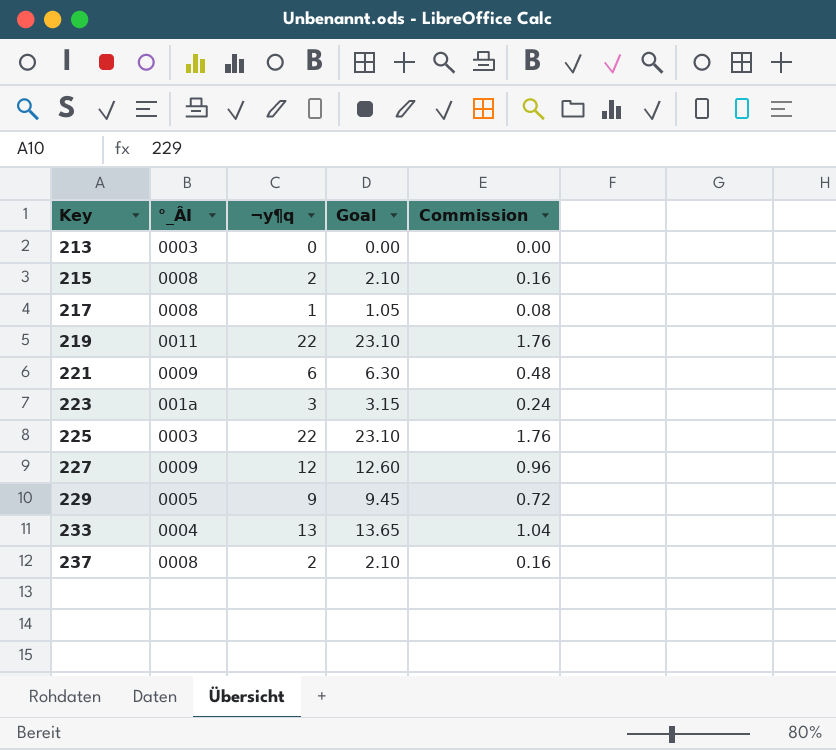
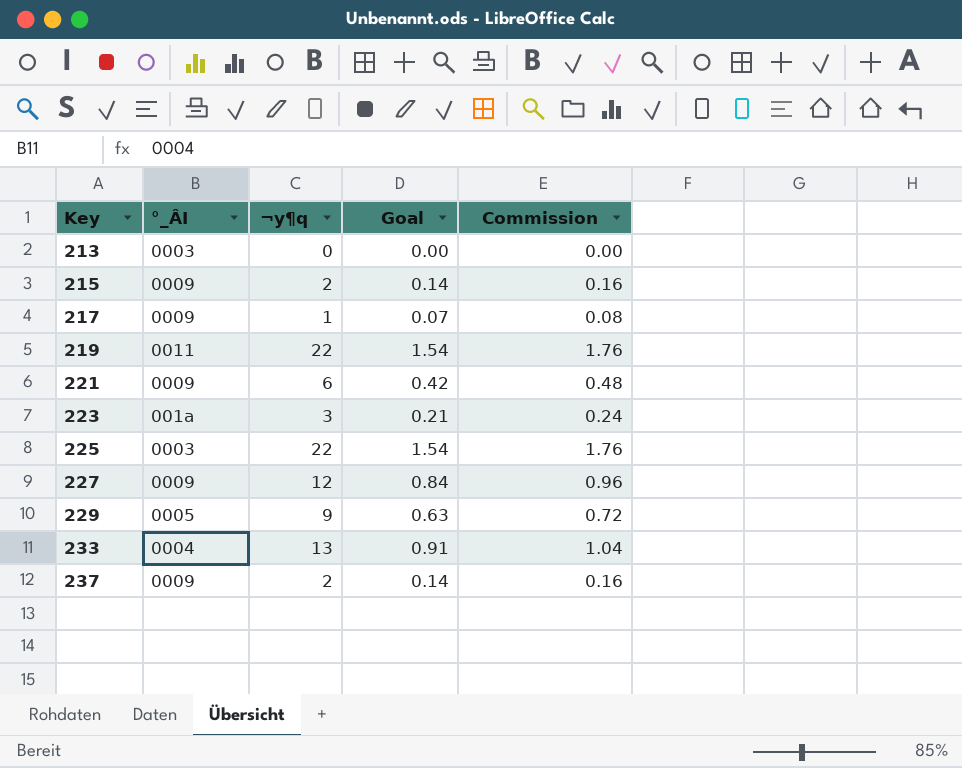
column Goal | formula: [¬y¶q] * 1.05 -> [¬y¶q] * 0.07
215 | °_ÂI: 0008 -> 0009
217 | °_ÂI: 0008 -> 0009
237 | °_ÂI: 0008 -> 0009

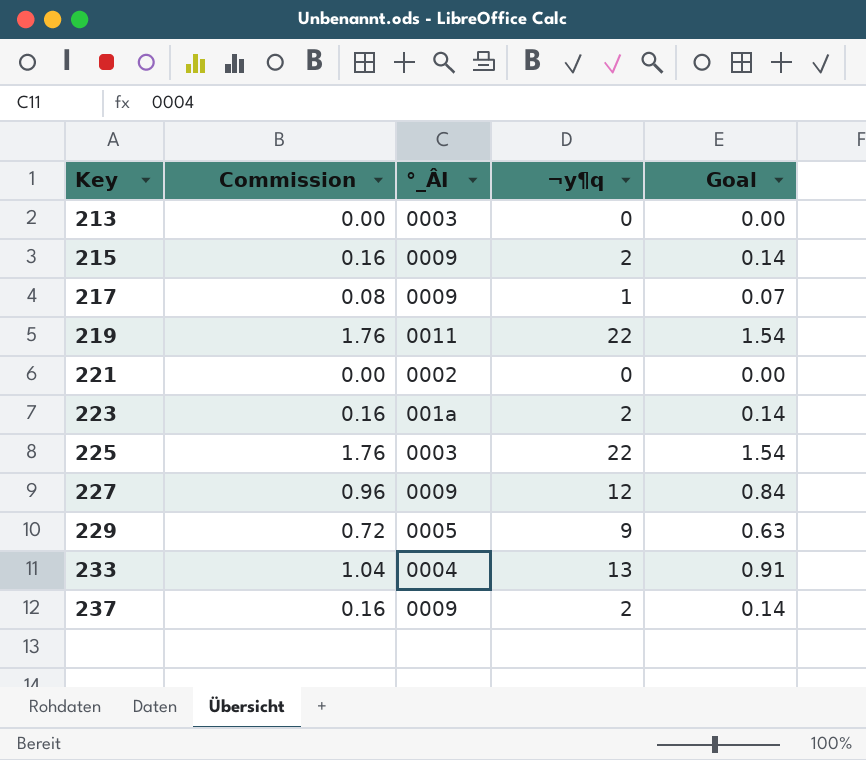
column Commission | position: 5 -> 2
221 | Commission: 0.48 -> 0.00
221 | °_ÂI: 0009 -> 0002
221 | ¬y¶q: 6 -> 0
221 | Goal: 0.42 -> 0.00
223 | Commission: 0.24 -> 0.16
223 | ¬y¶q: 3 -> 2
223 | Goal: 0.21 -> 0.14

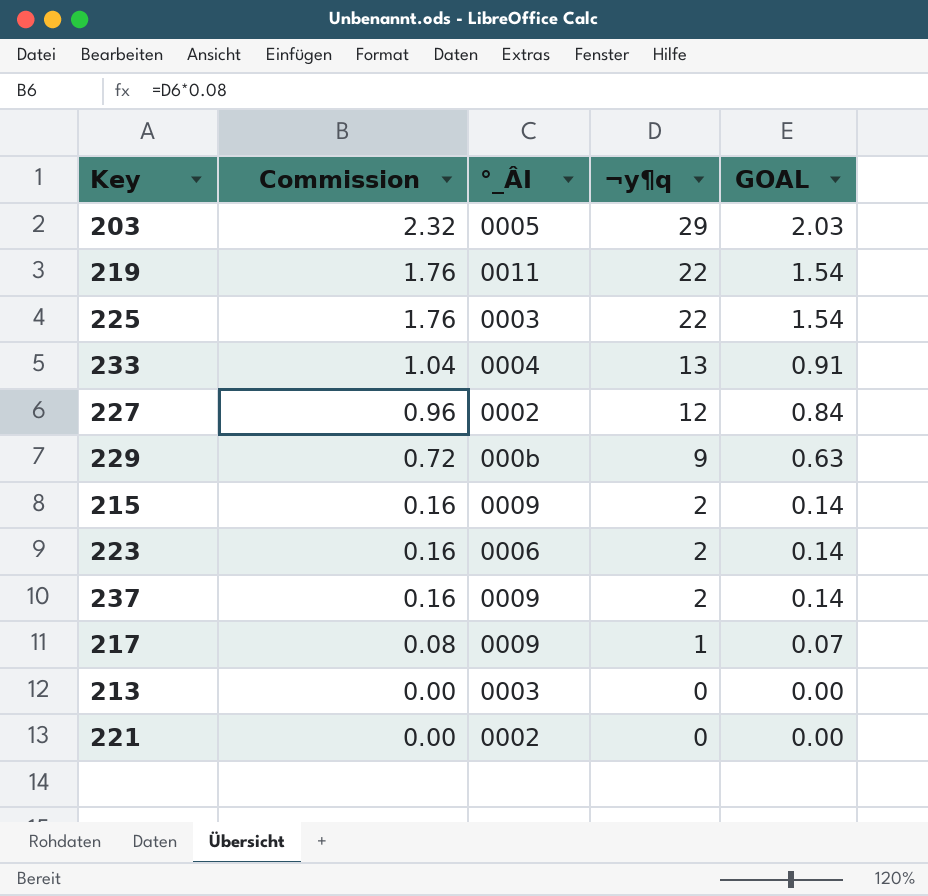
row order: Key ascending -> Commission descending
column name: Goal -> GOAL
row 203: none -> 2.32 | 0005 | 29 | 2.03
227 | °_ÂI: 0009 -> 0002
229 | °_ÂI: 0005 -> 000b
223 | °_ÂI: 001a -> 0006

